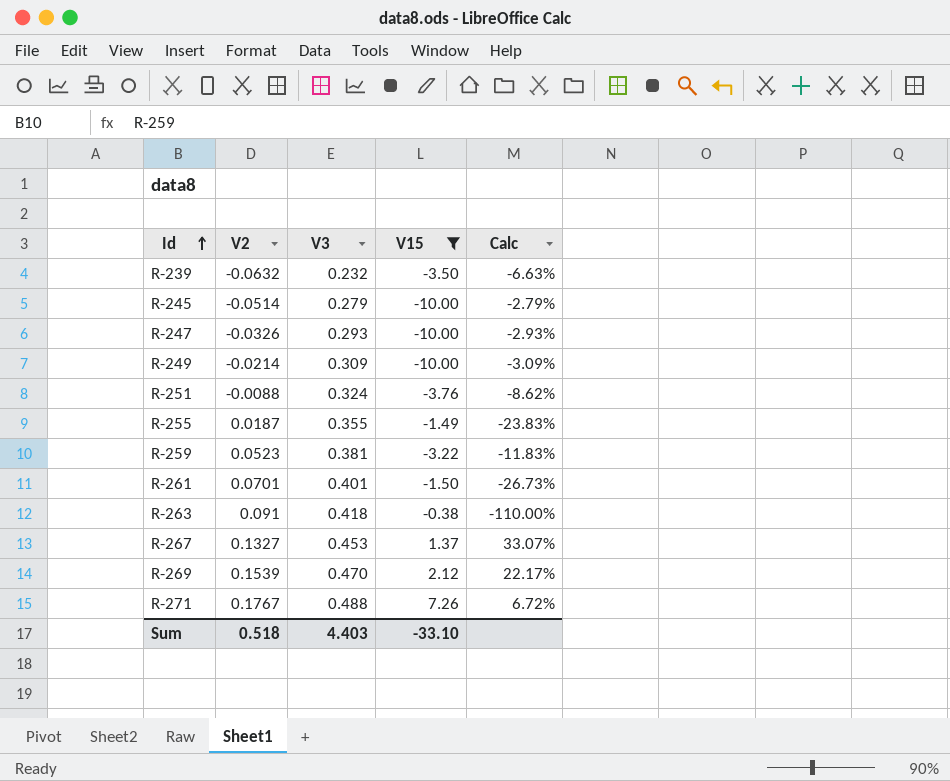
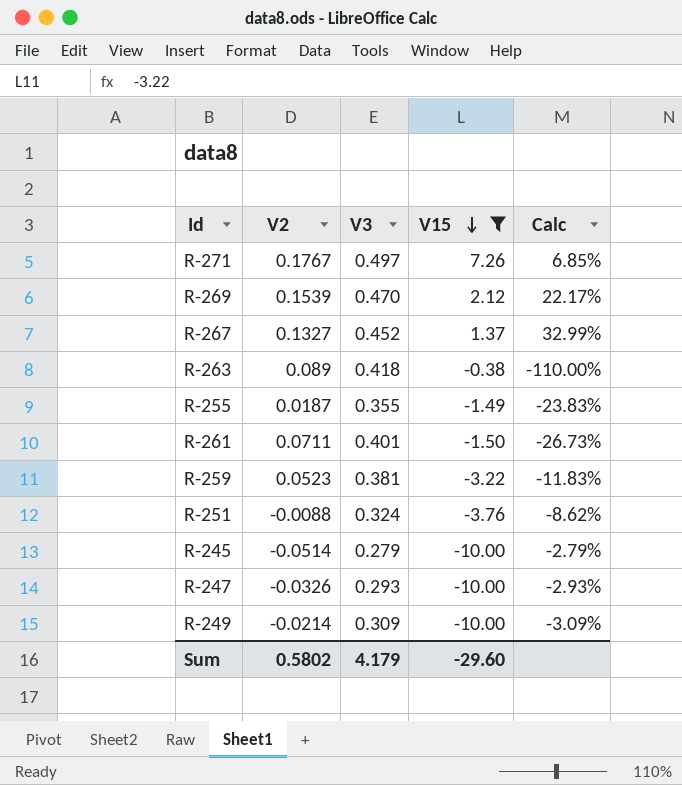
row order: Id ascending -> V15 descending
row R-239: -0.0632 | 0.232 | -3.50 | -6.63% -> none
R-271 | V3: 0.488 -> 0.497
R-271 | Calc: 6.72% -> 6.85%
R-267 | V3: 0.453 -> 0.452
R-267 | Calc: 33.07% -> 32.99%
R-263 | V2: 0.091 -> 0.089
R-261 | V2: 0.0701 -> 0.0711
Sum | V2: 0.518 -> 0.5802
Sum | V3: 4.403 -> 4.179
Sum | V15: -33.10 -> -29.60

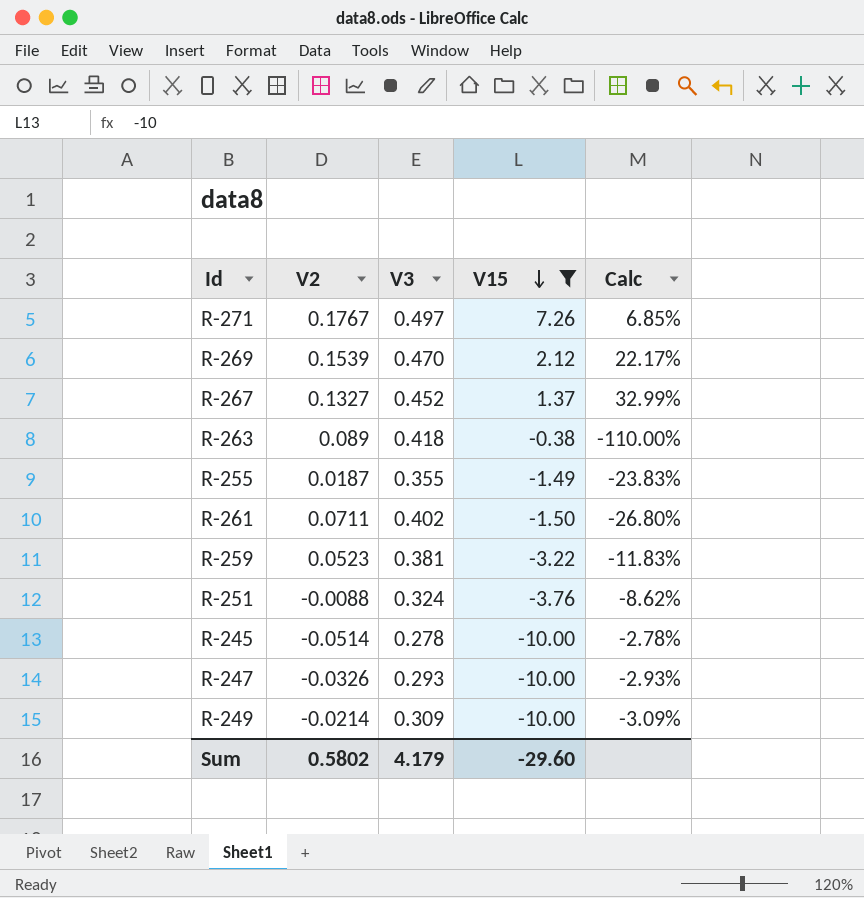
R-261 | V3: 0.401 -> 0.402
R-261 | Calc: -26.73% -> -26.80%
R-245 | V3: 0.279 -> 0.278
R-245 | Calc: -2.79% -> -2.78%

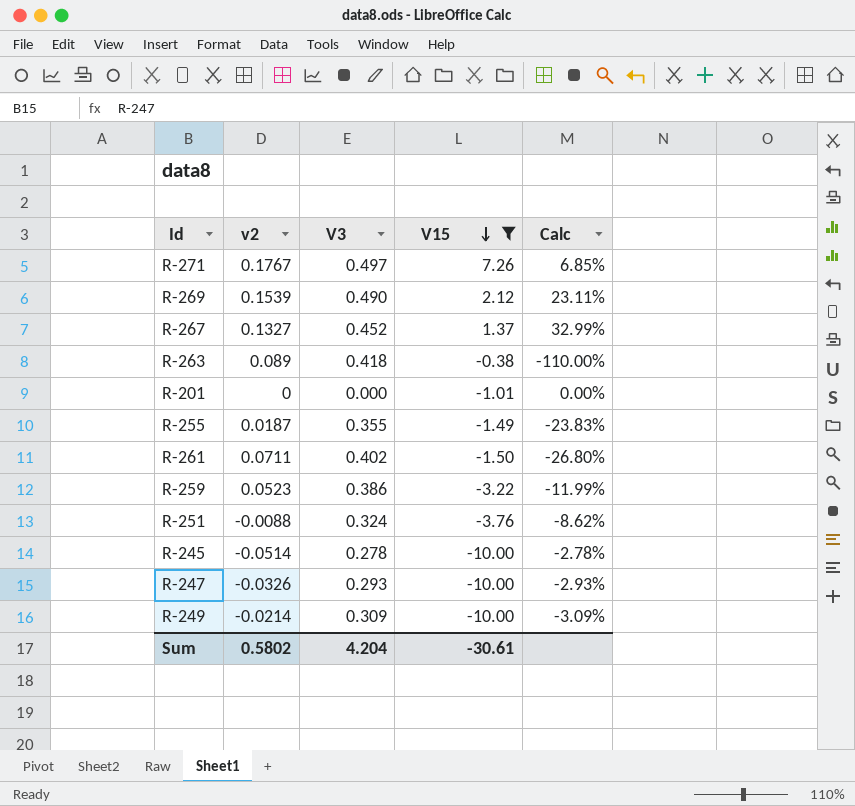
column name: V2 -> v2
R-269 | V3: 0.470 -> 0.490
R-269 | Calc: 22.17% -> 23.11%
row R-201: none -> 0 | 0.000 | -1.01 | 0.00%
R-259 | V3: 0.381 -> 0.386
R-259 | Calc: -11.83% -> -11.99%
Sum | V3: 4.179 -> 4.204
Sum | V15: -29.60 -> -30.61

